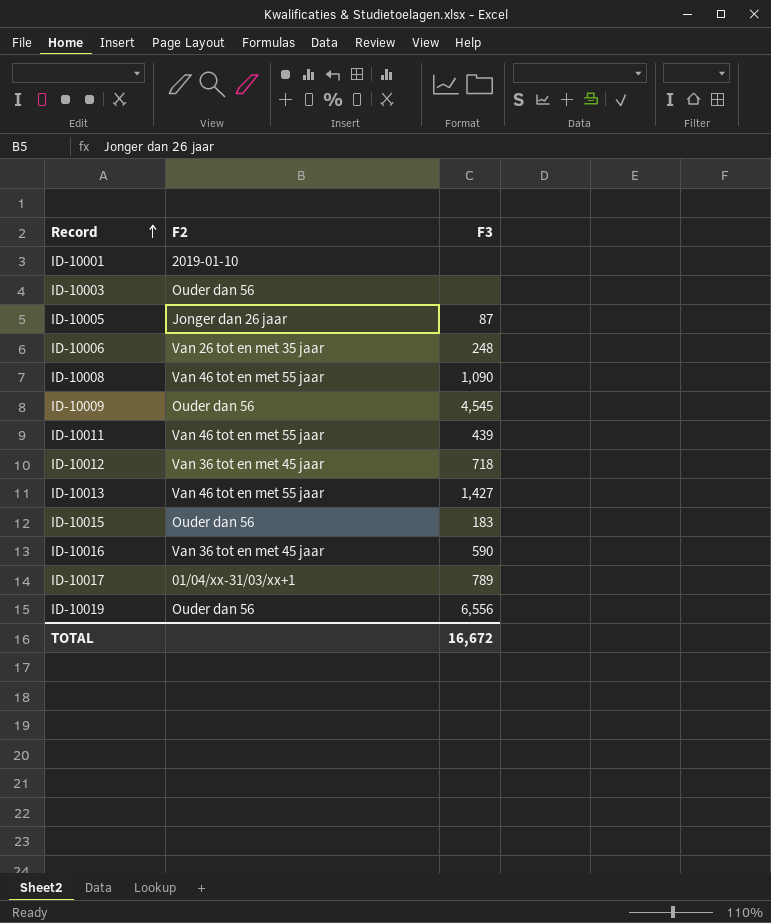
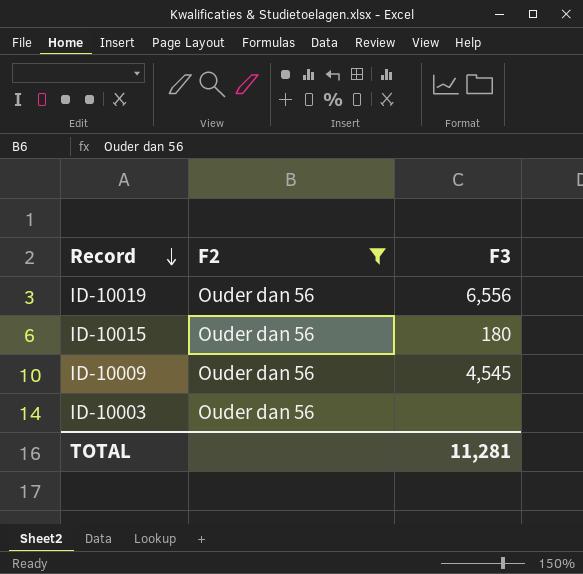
filter: none -> F2 = Ouder dan 56
row order: Record ascending -> Record descending
ID-10015 | F3: 183 -> 180
TOTAL | F3: 16,672 -> 11,281

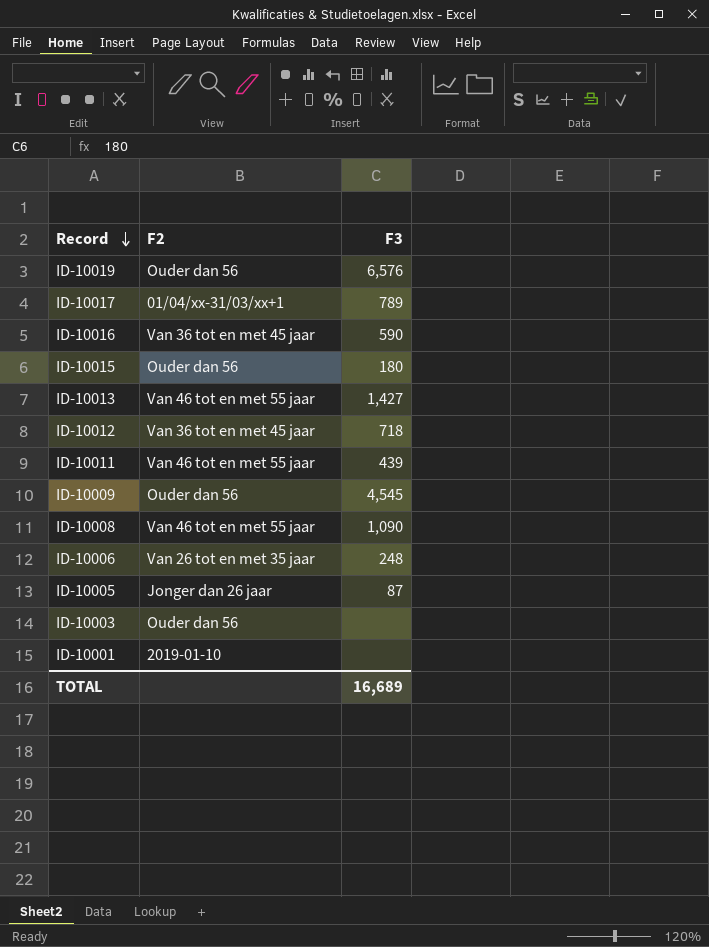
filter: F2 = Ouder dan 56 -> none
ID-10019 | F3: 6,556 -> 6,576
TOTAL | F3: 11,281 -> 16,689

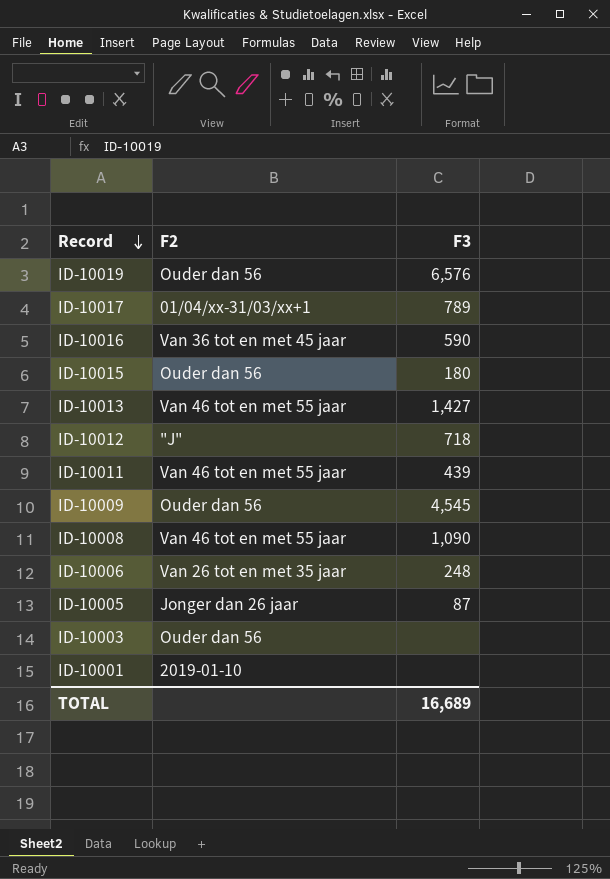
ID-10012 | F2: Van 36 tot en met 45 jaar -> "J"

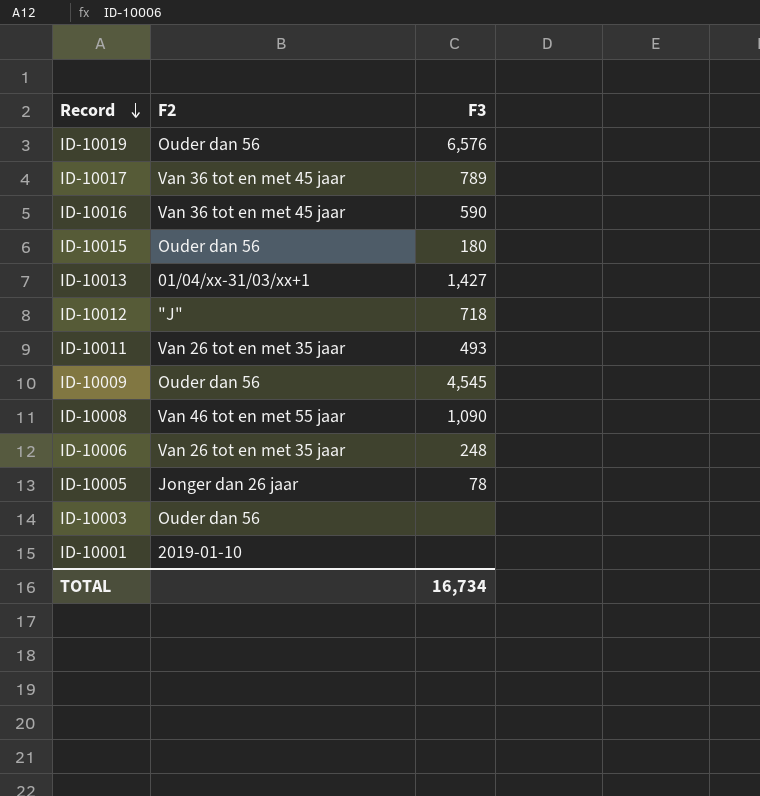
ID-10017 | F2: 01/04/xx-31/03/xx+1 -> Van 36 tot en met 45 jaar
ID-10013 | F2: Van 46 tot en met 55 jaar -> 01/04/xx-31/03/xx+1
ID-10011 | F2: Van 46 tot en met 55 jaar -> Van 26 tot en met 35 jaar
ID-10011 | F3: 439 -> 493
ID-10005 | F3: 87 -> 78
TOTAL | F3: 16,689 -> 16,734

